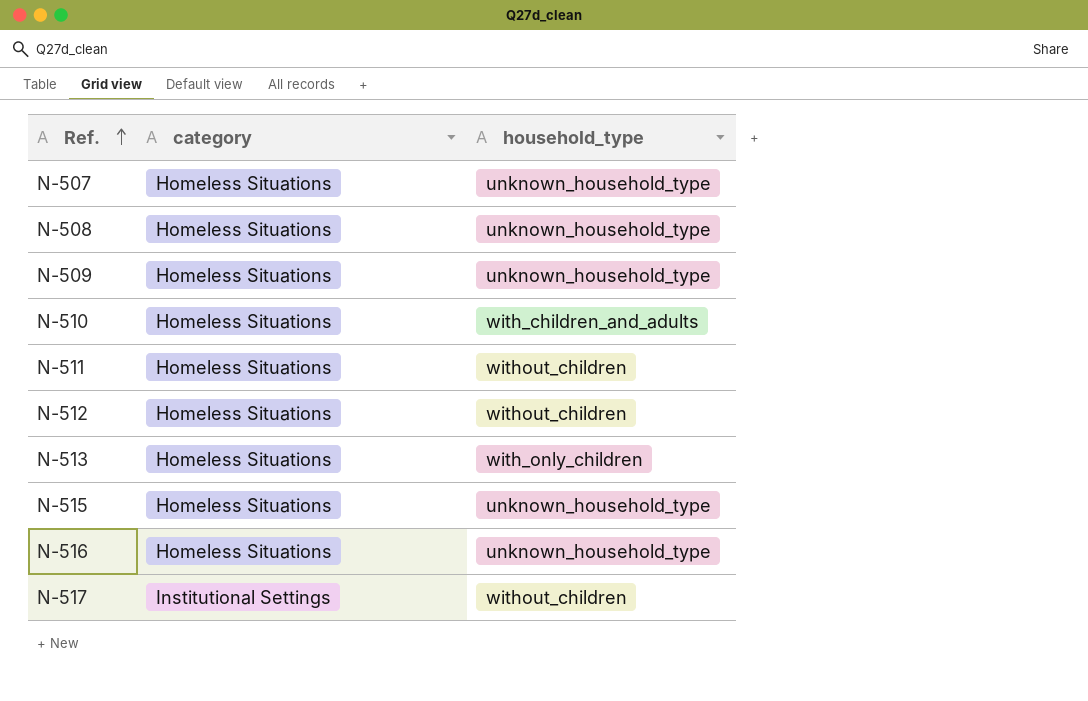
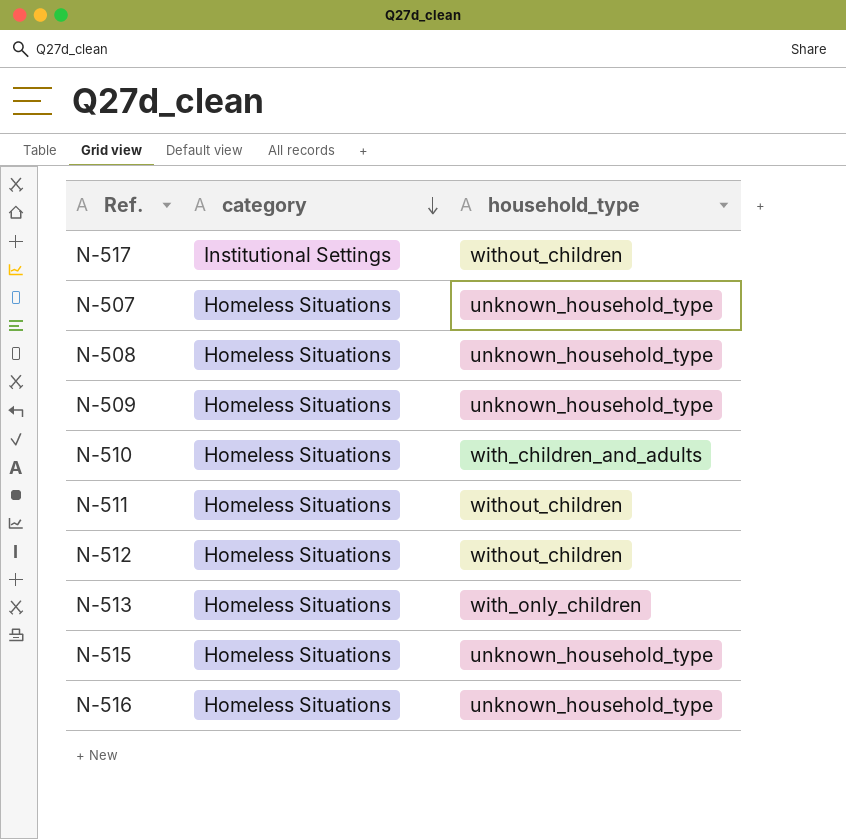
row order: Ref. ascending -> category descending

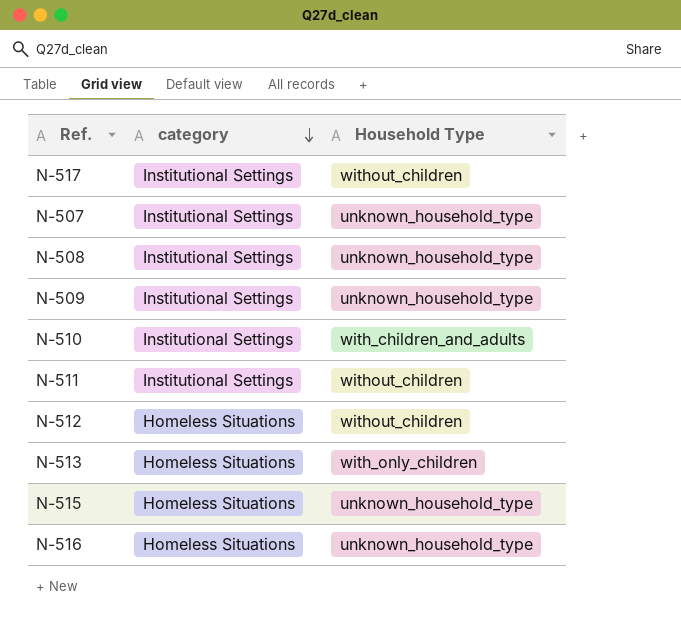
column name: household_type -> Household Type
N-507 | category: Homeless Situations -> Institutional Settings
N-508 | category: Homeless Situations -> Institutional Settings
N-509 | category: Homeless Situations -> Institutional Settings
N-510 | category: Homeless Situations -> Institutional Settings
N-511 | category: Homeless Situations -> Institutional Settings

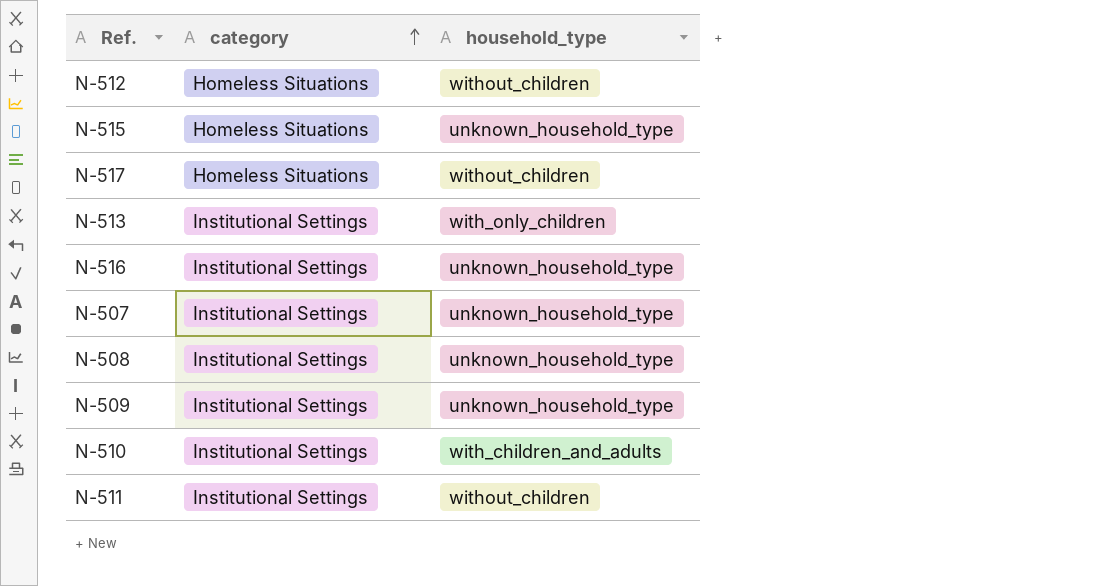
row order: category descending -> category ascending
column name: Household Type -> household_type
N-517 | category: Institutional Settings -> Homeless Situations
N-513 | category: Homeless Situations -> Institutional Settings
N-516 | category: Homeless Situations -> Institutional Settings

